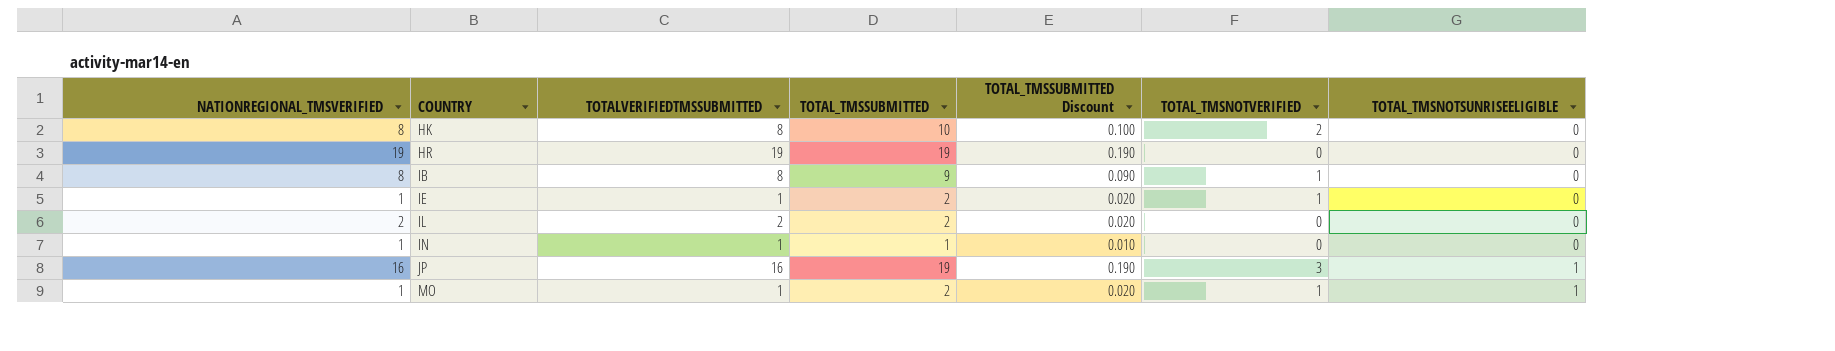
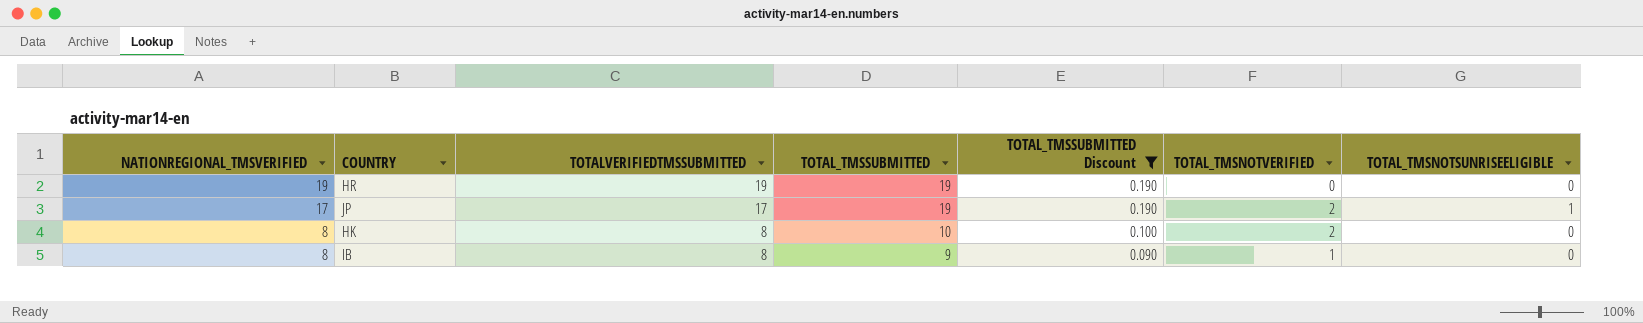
filter: none -> TOTAL_TMSSUBMITTED Discount >= 0.090
row order: COUNTRY ascending -> NATIONREGIONAL_TMSVERIFIED descending
JP | NATIONREGIONAL_TMSVERIFIED: 16 -> 17
JP | TOTALVERIFIEDTMSSUBMITTED: 16 -> 17
JP | TOTAL_TMSNOTVERIFIED: 3 -> 2

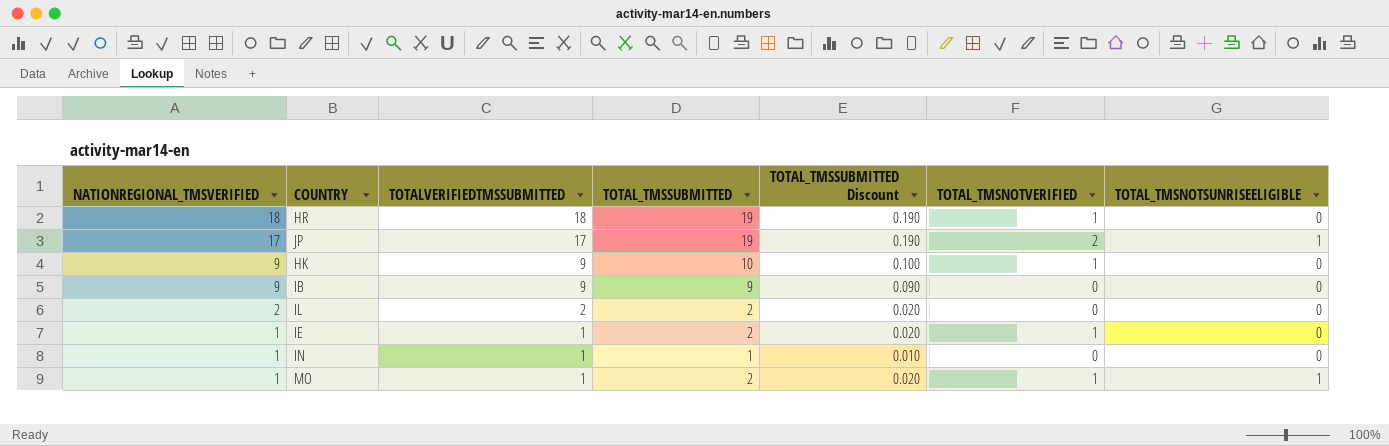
filter: TOTAL_TMSSUBMITTED Discount >= 0.090 -> none
HR | NATIONREGIONAL_TMSVERIFIED: 19 -> 18
HR | TOTALVERIFIEDTMSSUBMITTED: 19 -> 18
HR | TOTAL_TMSNOTVERIFIED: 0 -> 1
HK | NATIONREGIONAL_TMSVERIFIED: 8 -> 9
HK | TOTALVERIFIEDTMSSUBMITTED: 8 -> 9
HK | TOTAL_TMSNOTVERIFIED: 2 -> 1
IB | NATIONREGIONAL_TMSVERIFIED: 8 -> 9
IB | TOTALVERIFIEDTMSSUBMITTED: 8 -> 9
IB | TOTAL_TMSNOTVERIFIED: 1 -> 0

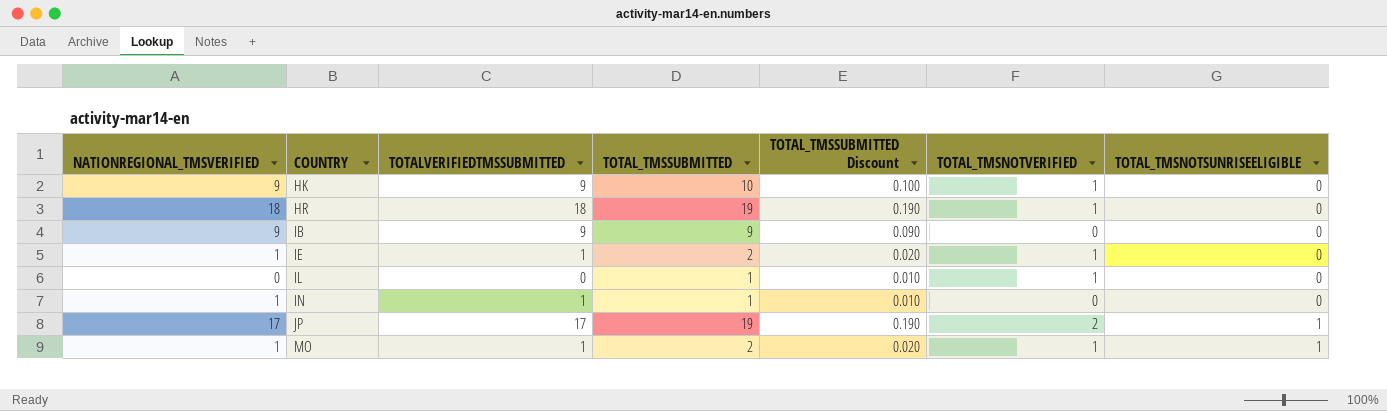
row order: NATIONREGIONAL_TMSVERIFIED descending -> COUNTRY ascending
IL | NATIONREGIONAL_TMSVERIFIED: 2 -> 0
IL | TOTALVERIFIEDTMSSUBMITTED: 2 -> 0
IL | TOTAL_TMSSUBMITTED: 2 -> 1
IL | TOTAL_TMSSUBMITTED Discount: 0.020 -> 0.010
IL | TOTAL_TMSNOTVERIFIED: 0 -> 1

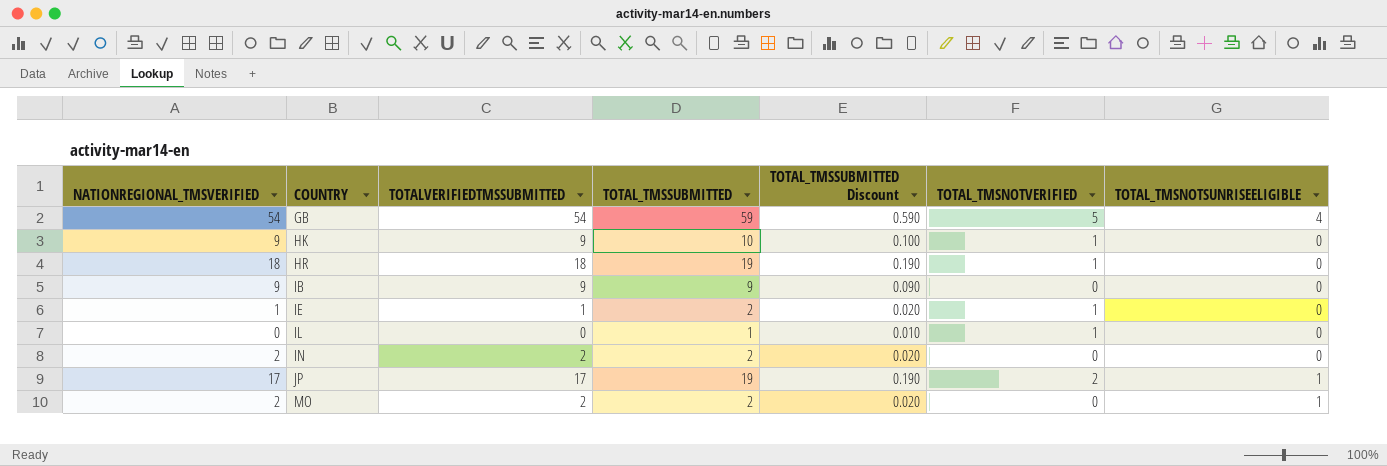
row GB: none -> 54 | 54 | 59 | 0.590 | 5 | 4
IN | NATIONREGIONAL_TMSVERIFIED: 1 -> 2
IN | TOTALVERIFIEDTMSSUBMITTED: 1 -> 2
IN | TOTAL_TMSSUBMITTED: 1 -> 2
IN | TOTAL_TMSSUBMITTED Discount: 0.010 -> 0.020
MO | NATIONREGIONAL_TMSVERIFIED: 1 -> 2
MO | TOTALVERIFIEDTMSSUBMITTED: 1 -> 2
MO | TOTAL_TMSNOTVERIFIED: 1 -> 0

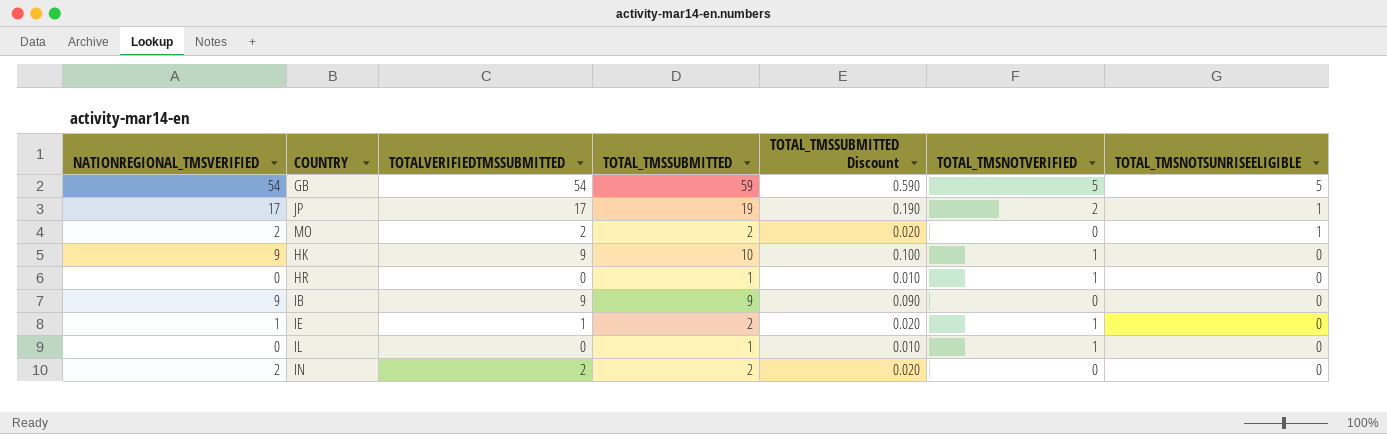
row order: COUNTRY ascending -> TOTAL_TMSNOTSUNRISEELIGIBLE descending
GB | TOTAL_TMSNOTSUNRISEELIGIBLE: 4 -> 5
HR | NATIONREGIONAL_TMSVERIFIED: 18 -> 0
HR | TOTALVERIFIEDTMSSUBMITTED: 18 -> 0
HR | TOTAL_TMSSUBMITTED: 19 -> 1
HR | TOTAL_TMSSUBMITTED Discount: 0.190 -> 0.010

